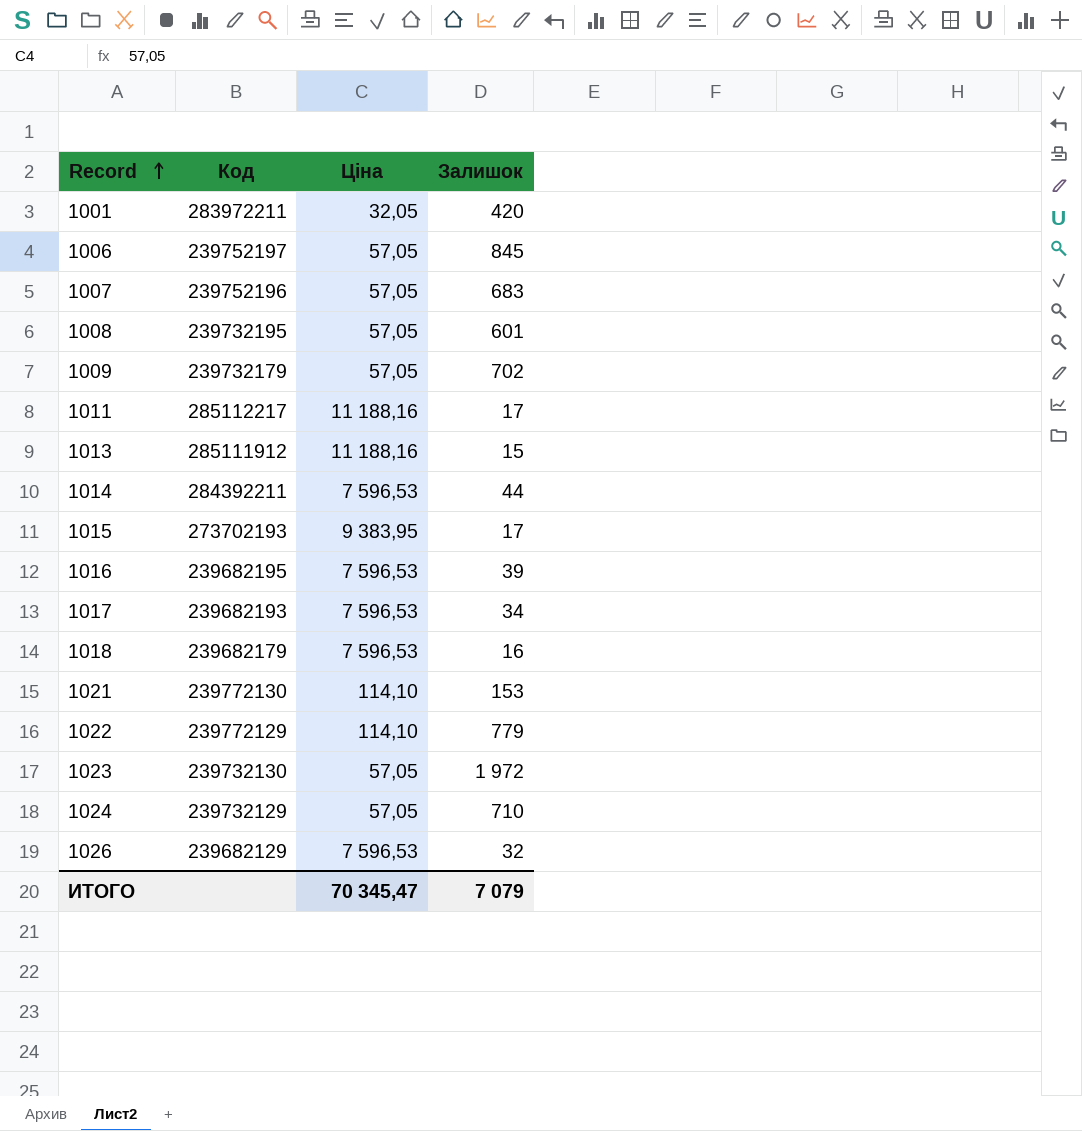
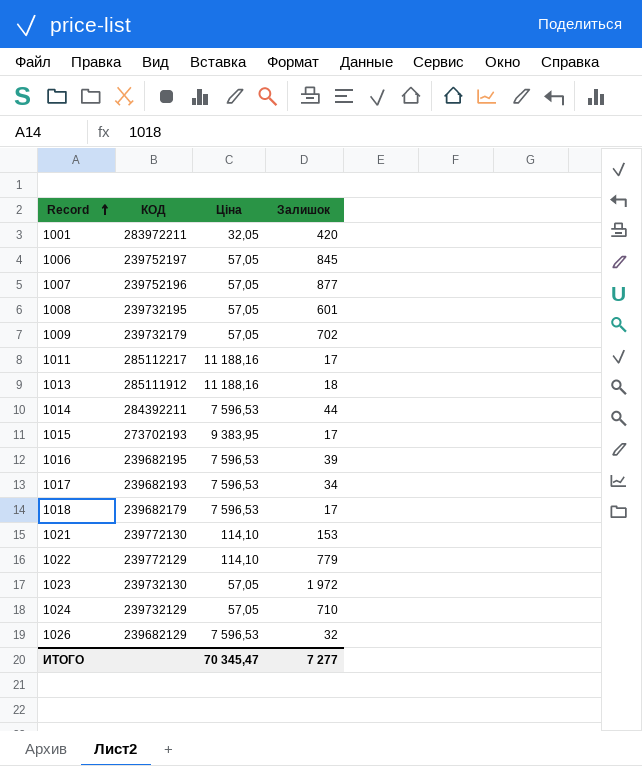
column name: Код -> КОД
1007 | Залишок: 683 -> 877
1013 | Залишок: 15 -> 18
1018 | Залишок: 16 -> 17
ИТОГО | Залишок: 7 079 -> 7 277

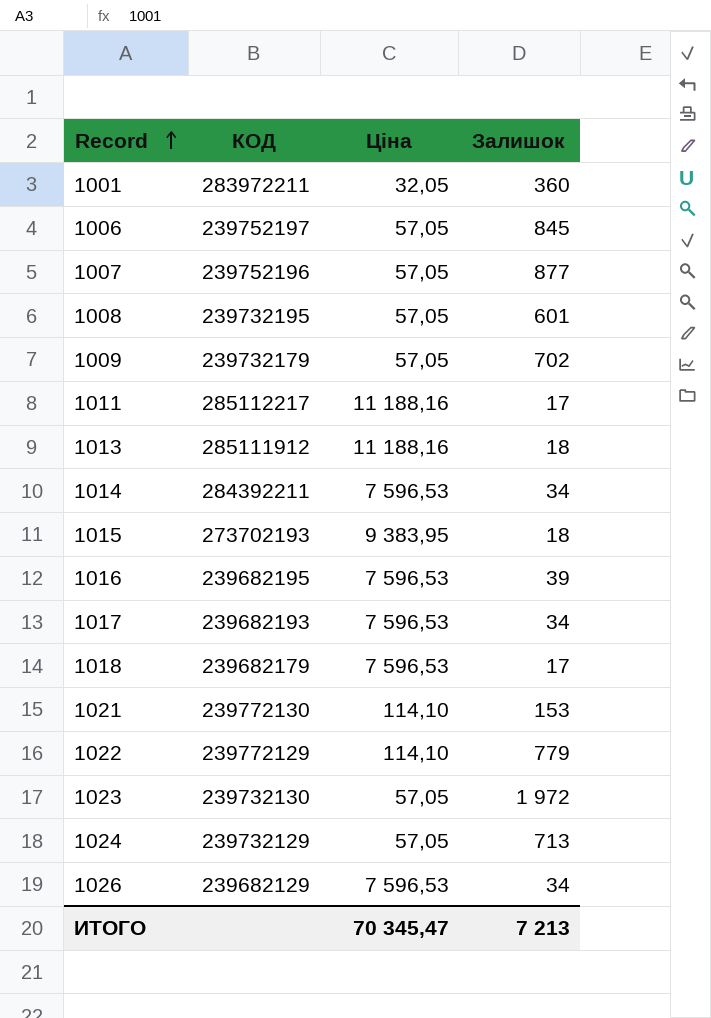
1001 | Залишок: 420 -> 360
1014 | Залишок: 44 -> 34
1015 | Залишок: 17 -> 18
1024 | Залишок: 710 -> 713
1026 | Залишок: 32 -> 34
ИТОГО | Залишок: 7 277 -> 7 213

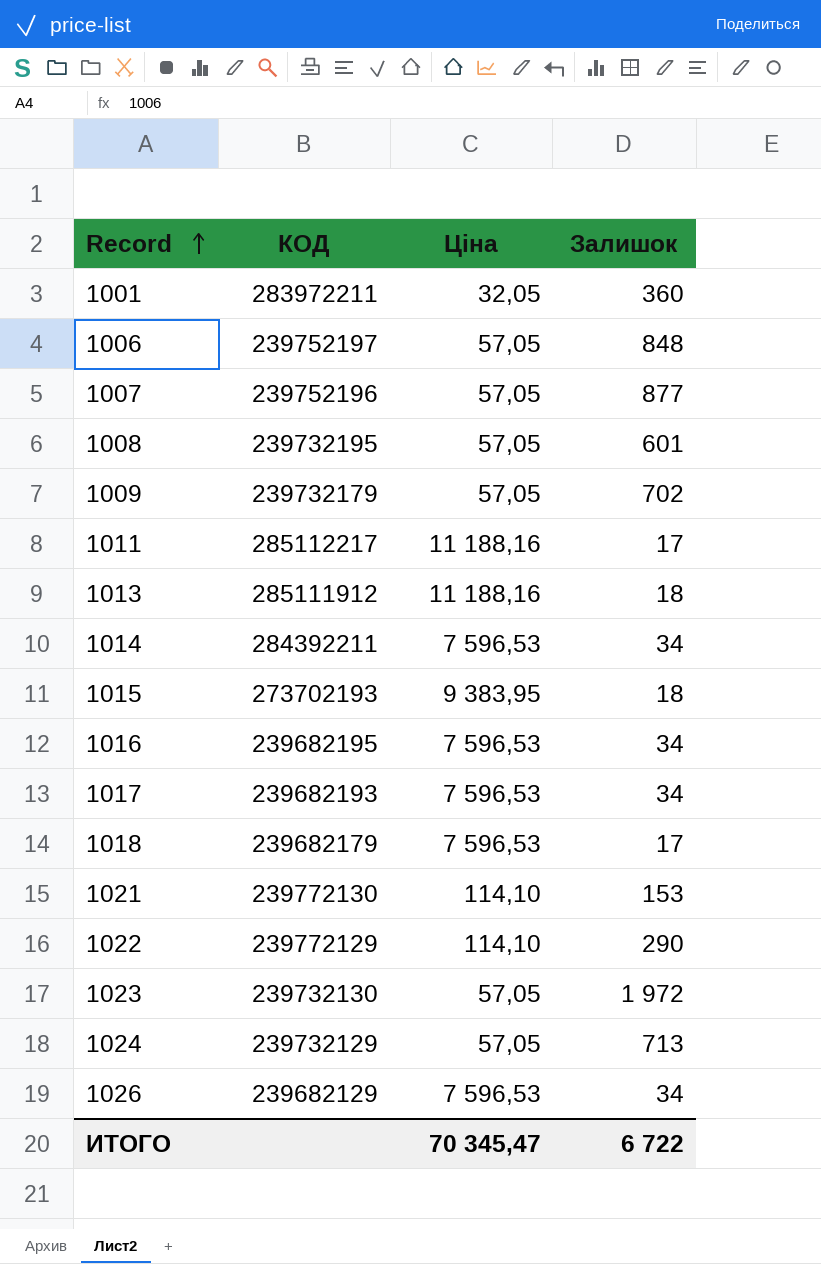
1006 | Залишок: 845 -> 848
1016 | Залишок: 39 -> 34
1022 | Залишок: 779 -> 290
ИТОГО | Залишок: 7 213 -> 6 722

